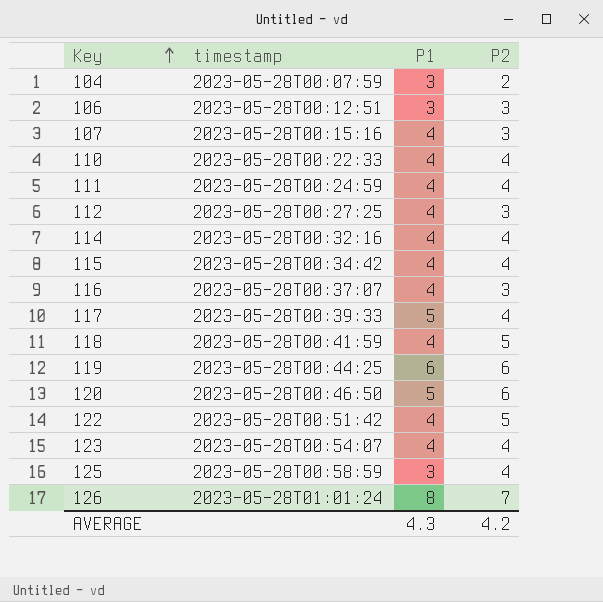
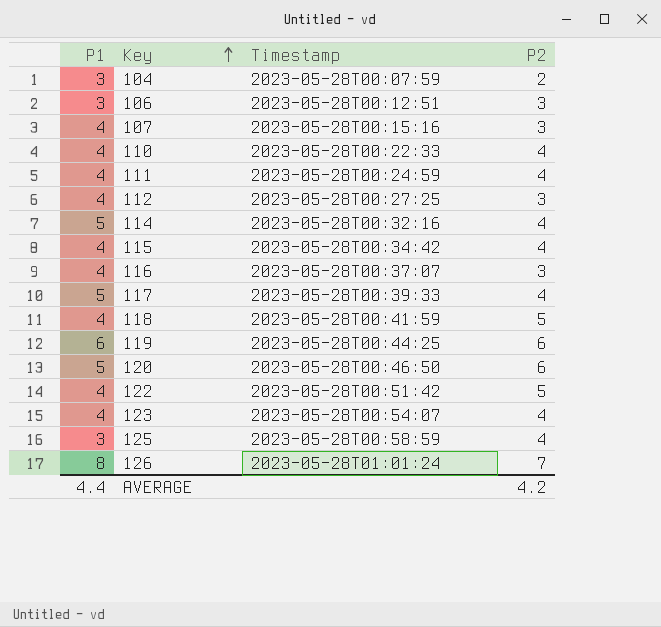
column P1 | position: 3 -> 1
column name: timestamp -> Timestamp
114 | P1: 4 -> 5
AVERAGE | P1: 4.3 -> 4.4

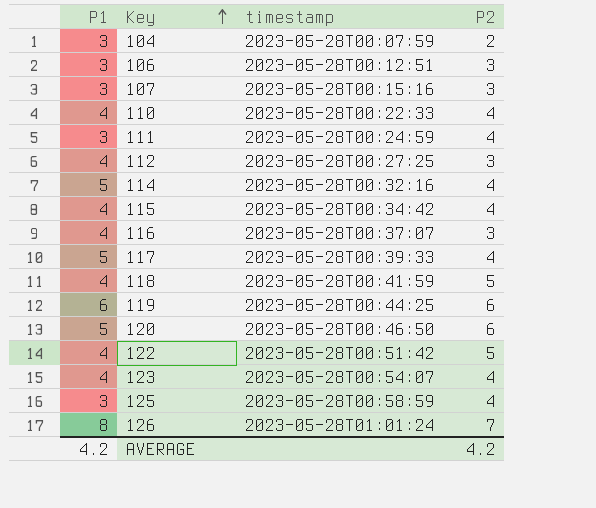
column name: Timestamp -> timestamp
107 | P1: 4 -> 3
111 | P1: 4 -> 3
AVERAGE | P1: 4.4 -> 4.2

